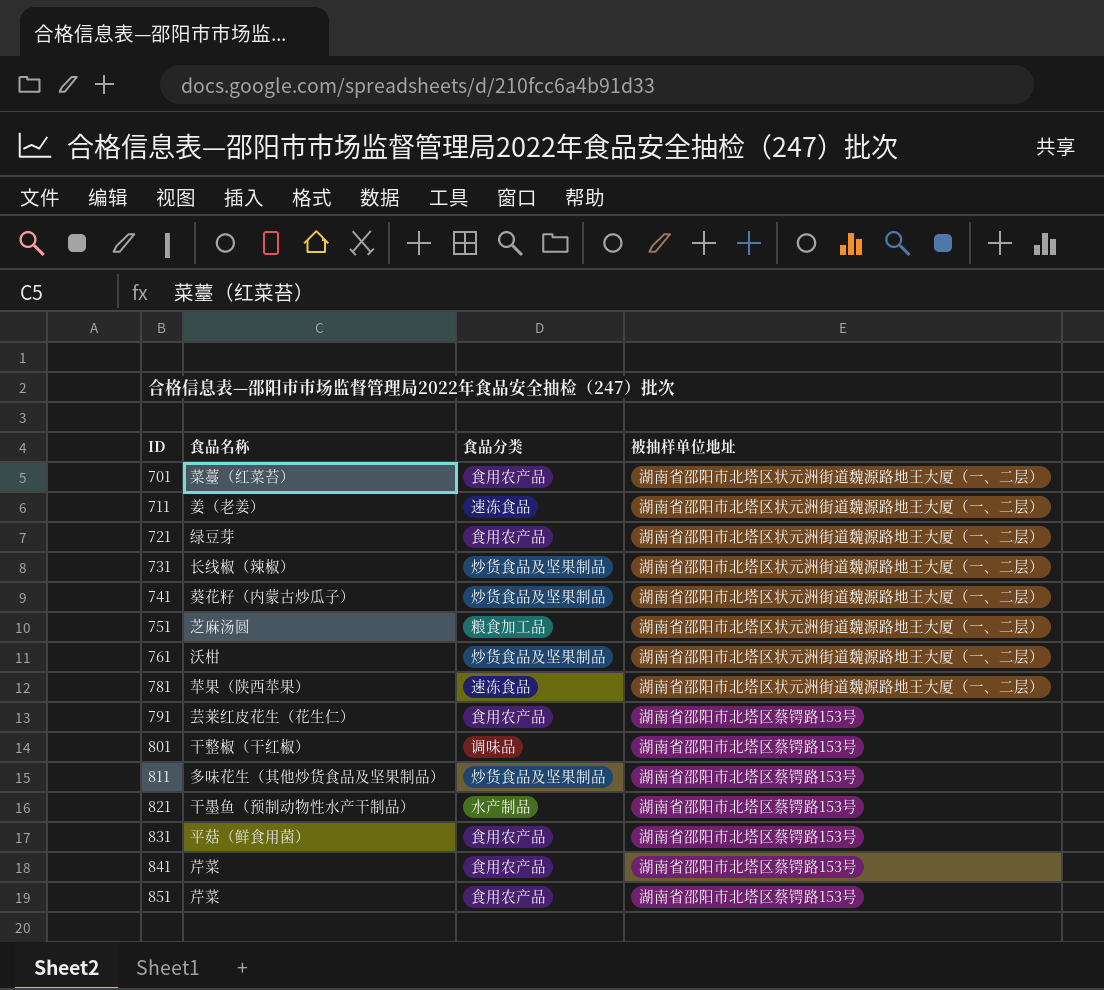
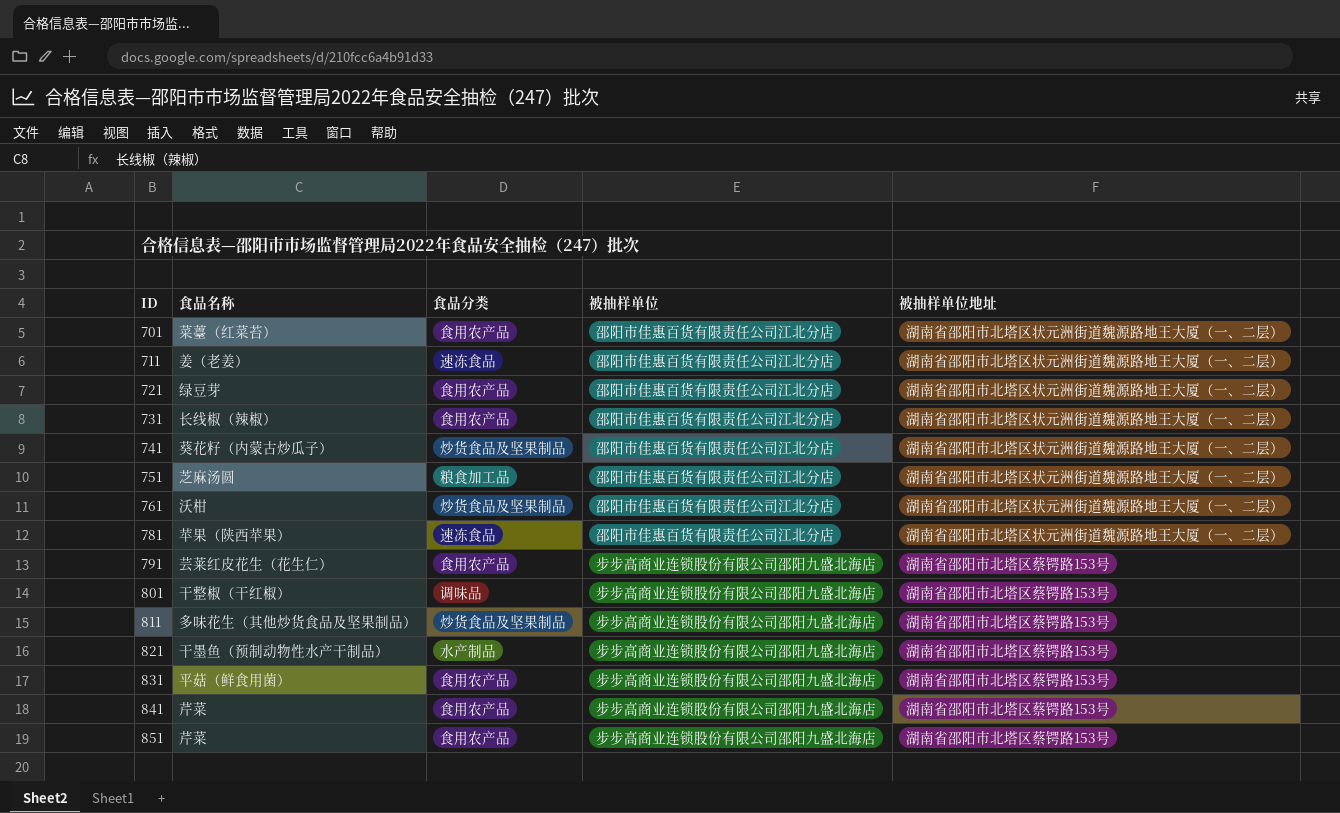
column 被抽样单位 | position: none -> 4
731 | 食品分类: 炒货食品及坚果制品 -> 食用农产品

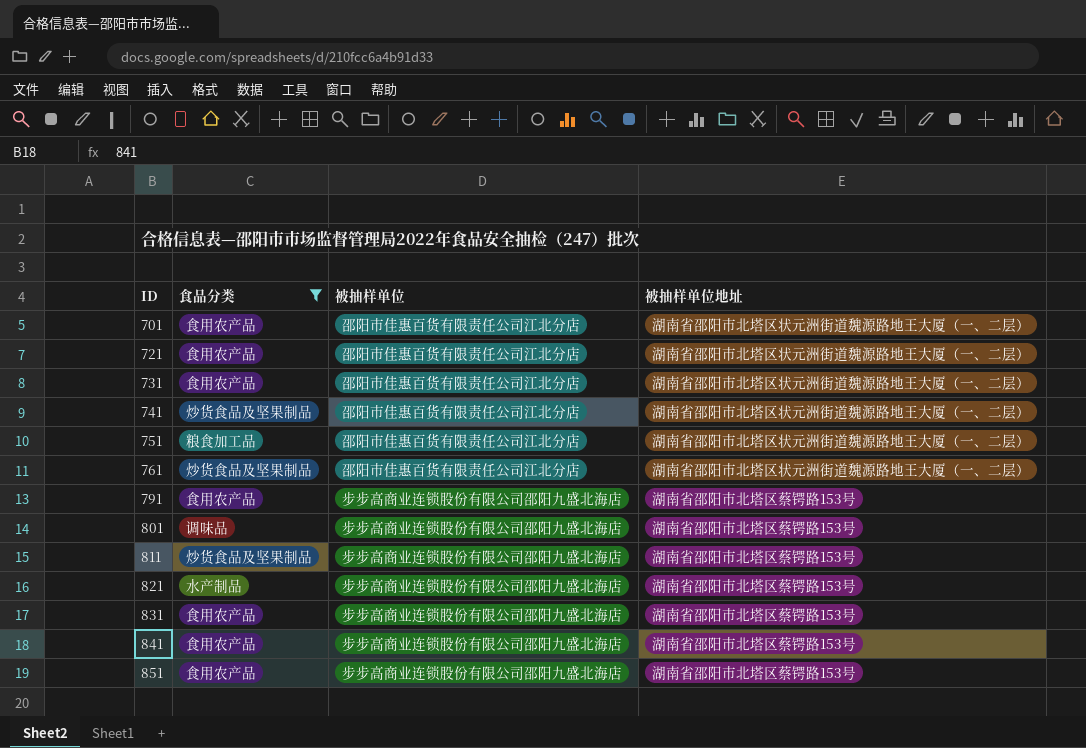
filter: none -> 食品分类 != 速冻食品
column 食品名称 | position: 2 -> none

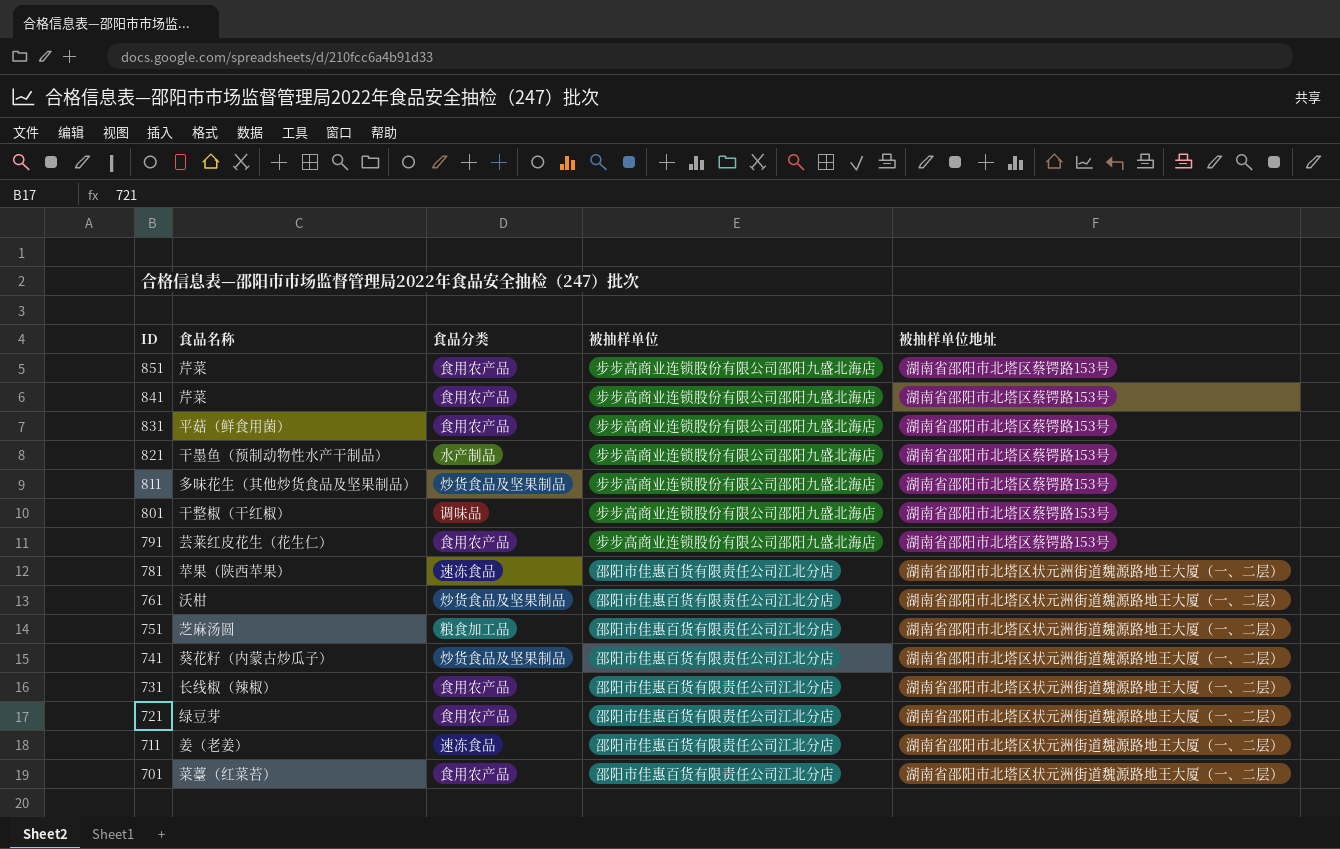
filter: 食品分类 != 速冻食品 -> none
row order: ID ascending -> ID descending
column 食品名称 | position: none -> 2

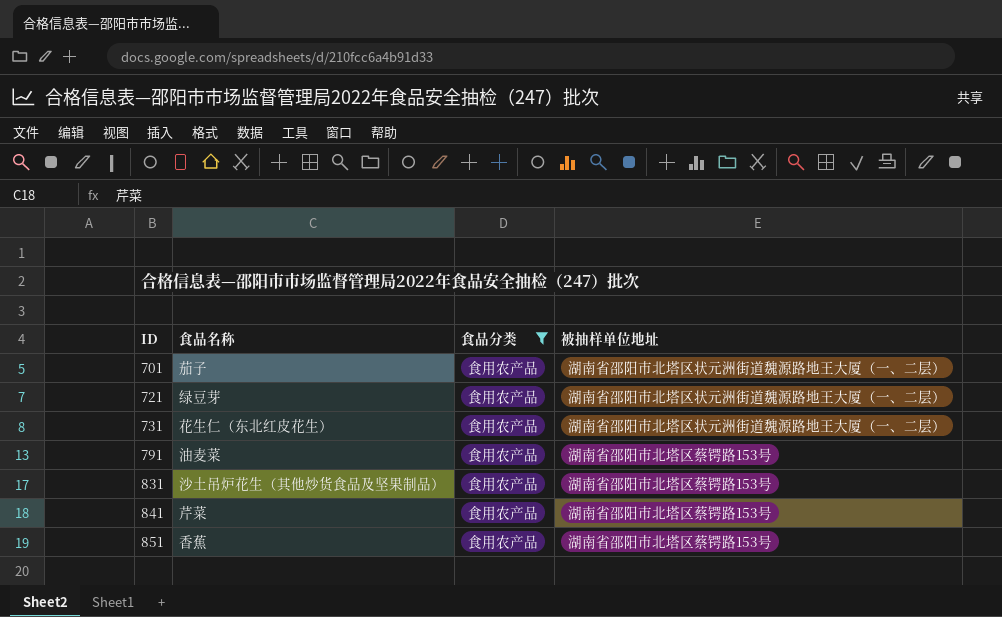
filter: none -> 食品分类 = 食用农产品
row order: ID descending -> ID ascending
column 被抽样单位 | position: 4 -> none
701 | 食品名称: 菜薹（红菜苔） -> 茄子
731 | 食品名称: 长线椒（辣椒） -> 花生仁（东北红皮花生）
791 | 食品名称: 芸莱红皮花生（花生仁） -> 油麦菜
831 | 食品名称: 平菇（鲜食用菌） -> 沙土吊炉花生（其他炒货食品及坚果制品）
851 | 食品名称: 芹菜 -> 香蕉

